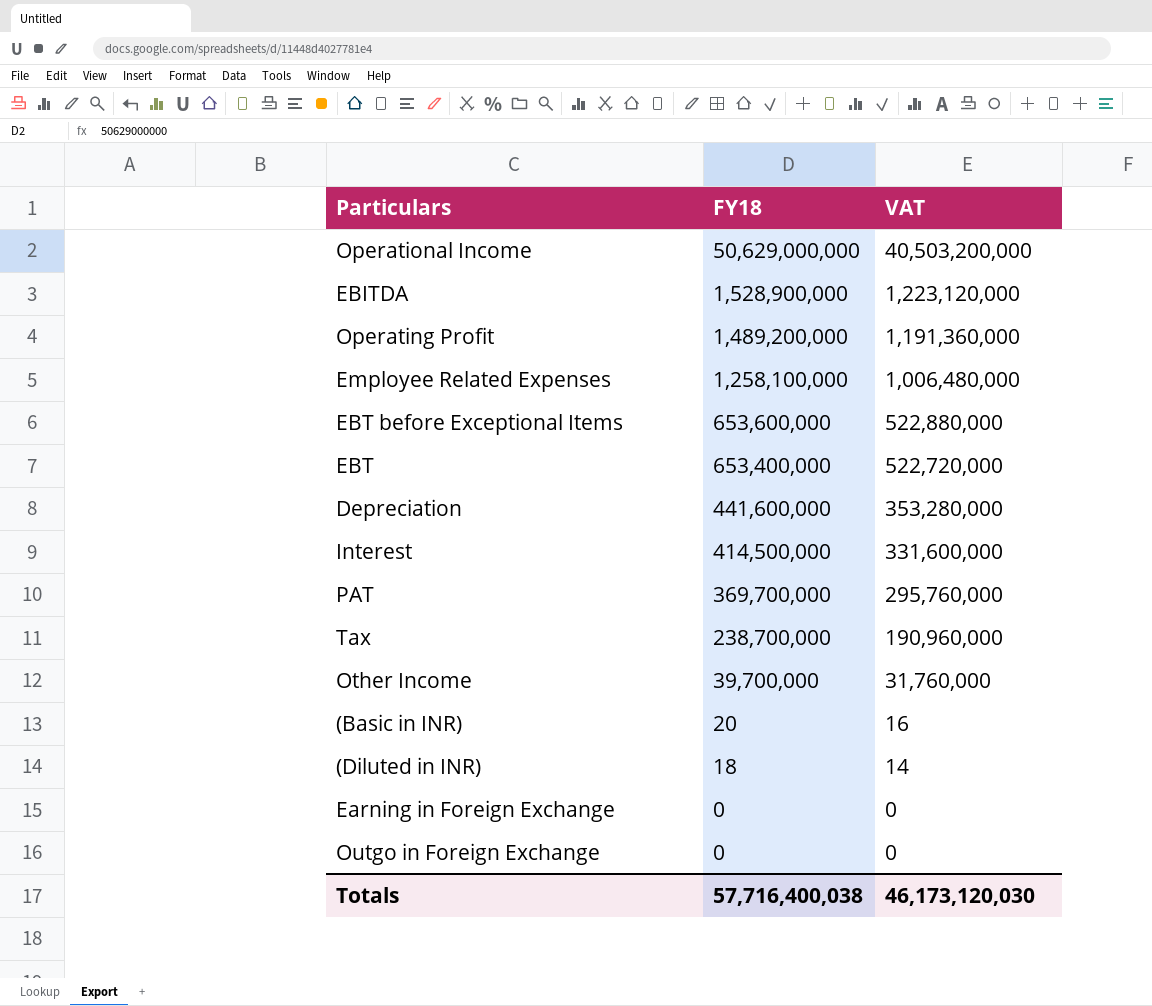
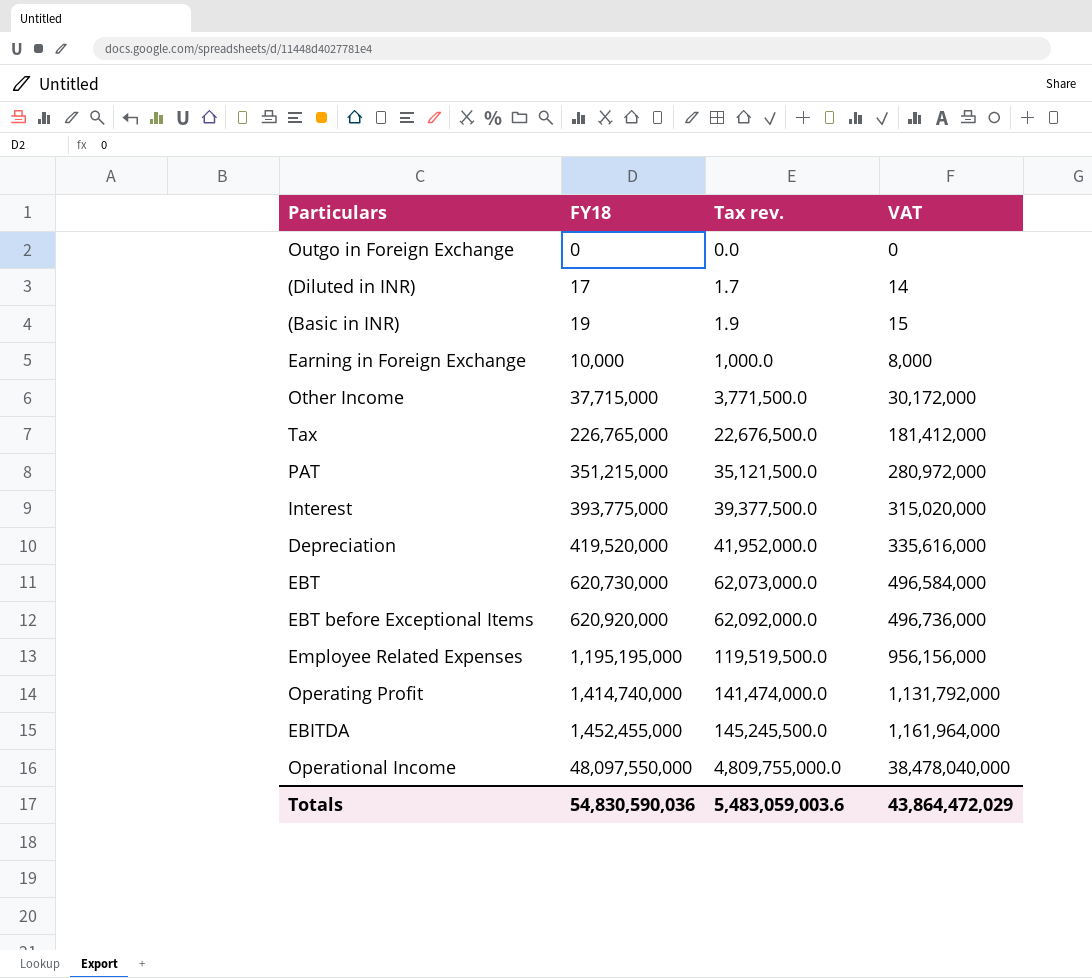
row order: FY18 descending -> FY18 ascending
column Tax rev. | formula: none -> [FY18] * 0.1
(Diluted in INR) | FY18: 18 -> 17
(Basic in INR) | FY18: 20 -> 19
(Basic in INR) | VAT: 16 -> 15
Earning in Foreign Exchange | FY18: 0 -> 10,000
Earning in Foreign Exchange | VAT: 0 -> 8,000
Other Income | FY18: 39,700,000 -> 37,715,000
Other Income | VAT: 31,760,000 -> 30,172,000
Tax | FY18: 238,700,000 -> 226,765,000
Tax | VAT: 190,960,000 -> 181,412,000
PAT | FY18: 369,700,000 -> 351,215,000
PAT | VAT: 295,760,000 -> 280,972,000
Interest | FY18: 414,500,000 -> 393,775,000
Interest | VAT: 331,600,000 -> 315,020,000
Depreciation | FY18: 441,600,000 -> 419,520,000
Depreciation | VAT: 353,280,000 -> 335,616,000
EBT | FY18: 653,400,000 -> 620,730,000
EBT | VAT: 522,720,000 -> 496,584,000
EBT before Exceptional Items | FY18: 653,600,000 -> 620,920,000
EBT before Exceptional Items | VAT: 522,880,000 -> 496,736,000
Employee Related Expenses | FY18: 1,258,100,000 -> 1,195,195,000
Employee Related Expenses | VAT: 1,006,480,000 -> 956,156,000
Operating Profit | FY18: 1,489,200,000 -> 1,414,740,000
Operating Profit | VAT: 1,191,360,000 -> 1,131,792,000
EBITDA | FY18: 1,528,900,000 -> 1,452,455,000
EBITDA | VAT: 1,223,120,000 -> 1,161,964,000
Operational Income | FY18: 50,629,000,000 -> 48,097,550,000
Operational Income | VAT: 40,503,200,000 -> 38,478,040,000
Totals | FY18: 57,716,400,038 -> 54,830,590,036
Totals | VAT: 46,173,120,030 -> 43,864,472,029

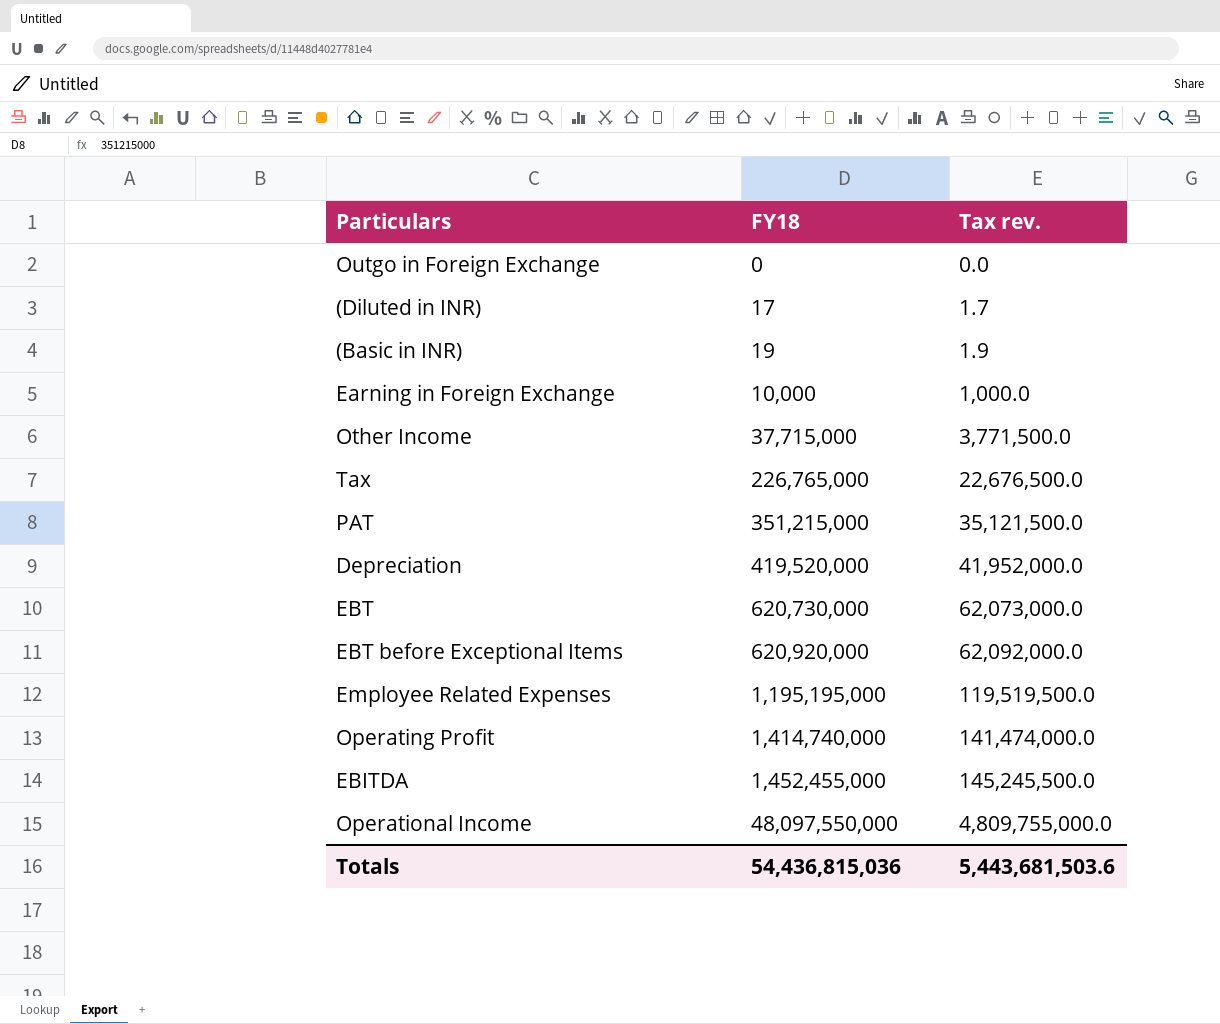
column VAT | formula: [FY18] * 0.8 -> none
row Interest: 393,775,000 | 39,377,500.0 | 315,020,000 -> none
Totals | FY18: 54,830,590,036 -> 54,436,815,036
Totals | Tax rev.: 5,483,059,003.6 -> 5,443,681,503.6

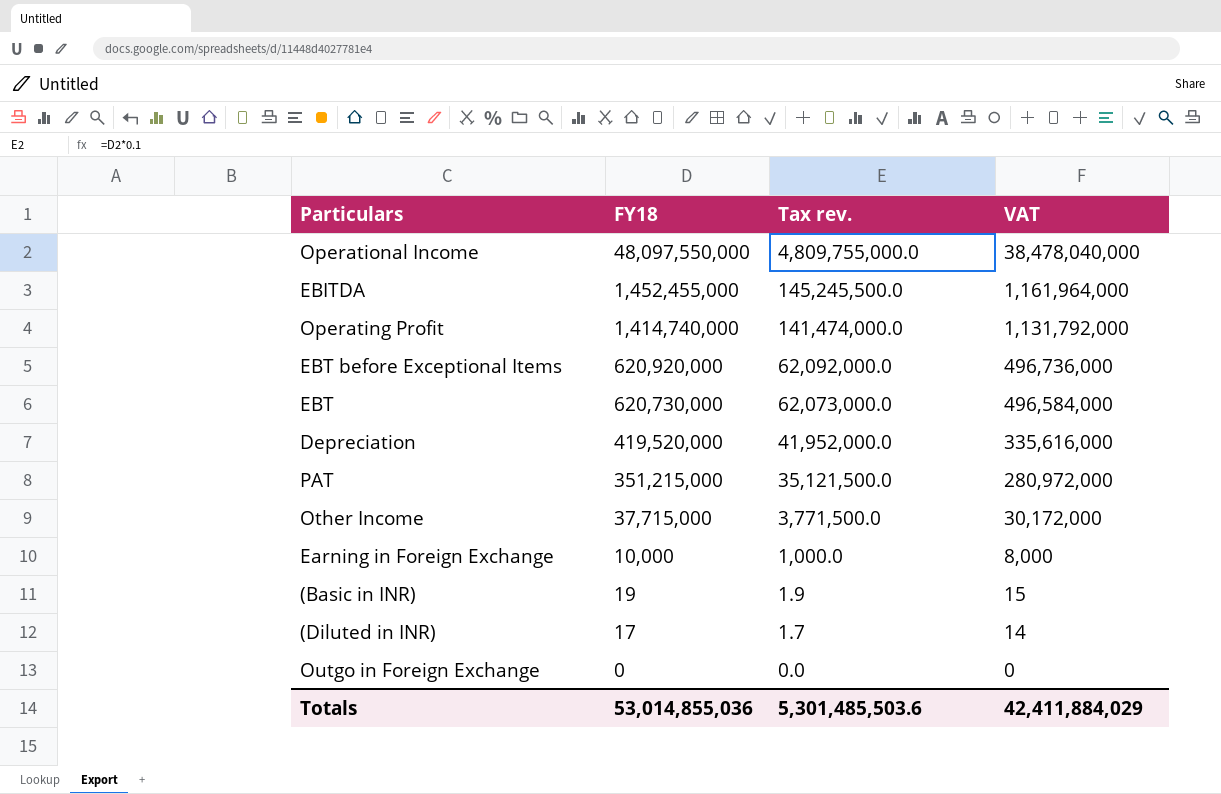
row order: FY18 ascending -> FY18 descending
column VAT | formula: none -> [FY18] * 0.8
row Tax: 226,765,000 | 22,676,500.0 -> none
row Employee Related Expenses: 1,195,195,000 | 119,519,500.0 -> none
Totals | FY18: 54,436,815,036 -> 53,014,855,036
Totals | Tax rev.: 5,443,681,503.6 -> 5,301,485,503.6

